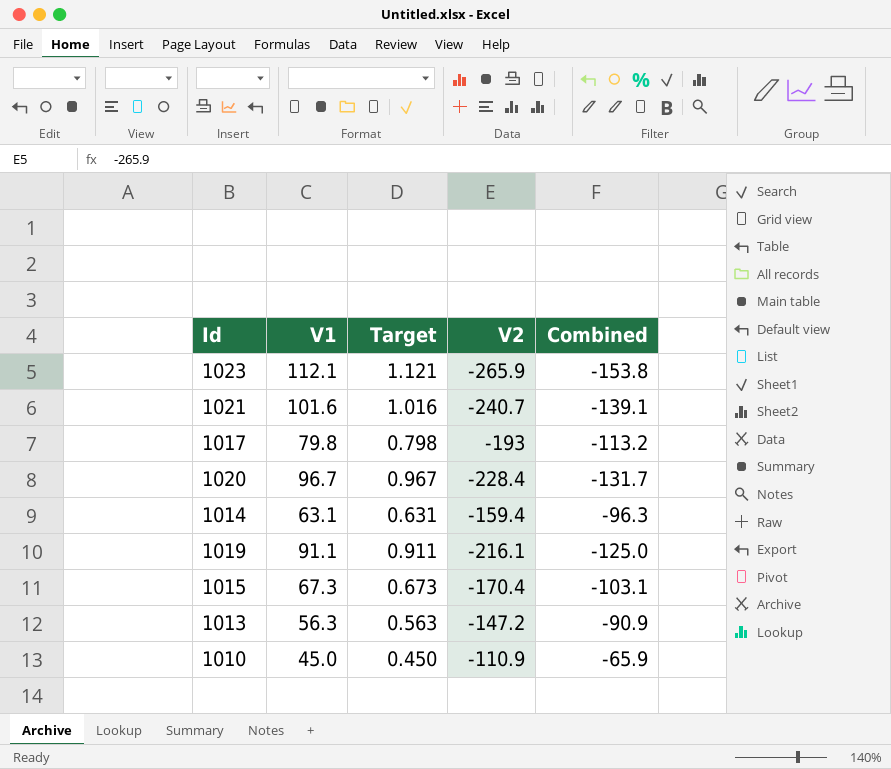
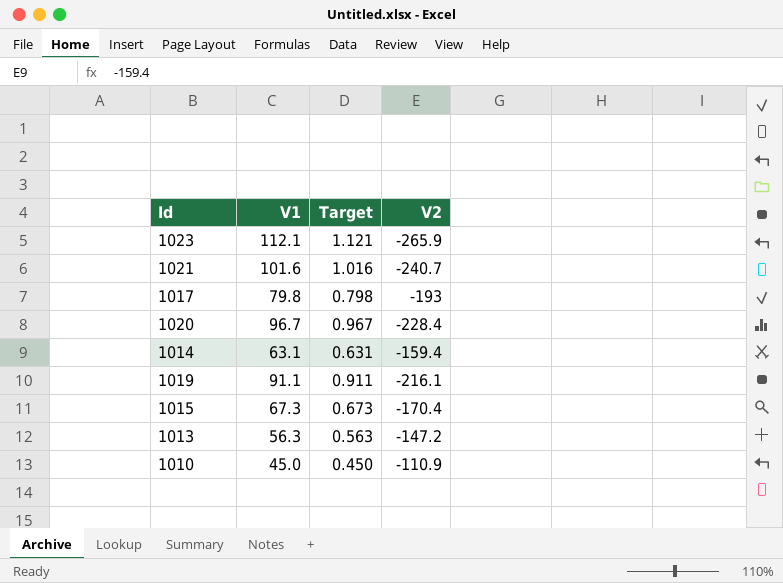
column Combined | formula: [V1] + [V2] -> none

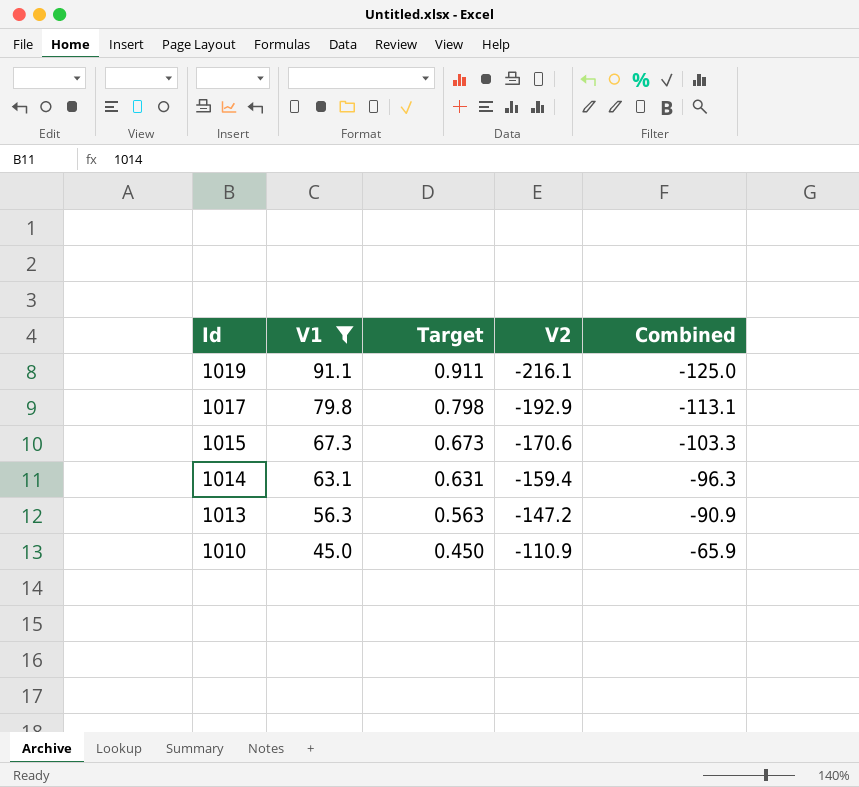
filter: none -> V1 <= 91.1
row order: none -> Id descending
column Combined | formula: none -> [V1] + [V2]
1017 | V2: -193 -> -192.9
1015 | V2: -170.4 -> -170.6

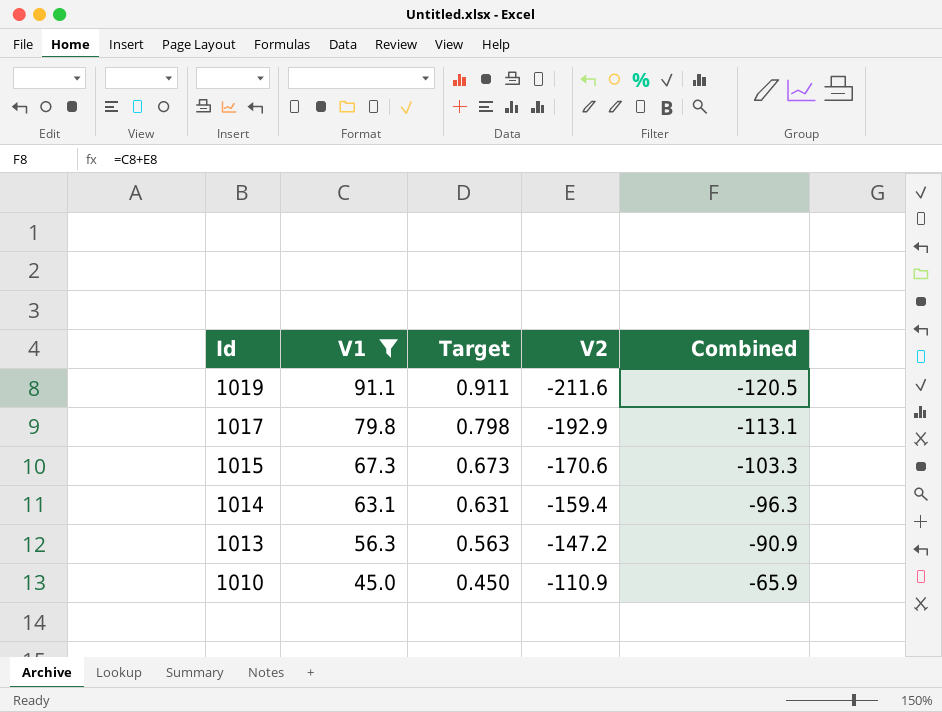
1019 | V2: -216.1 -> -211.6
1019 | Combined: -125.0 -> -120.5

